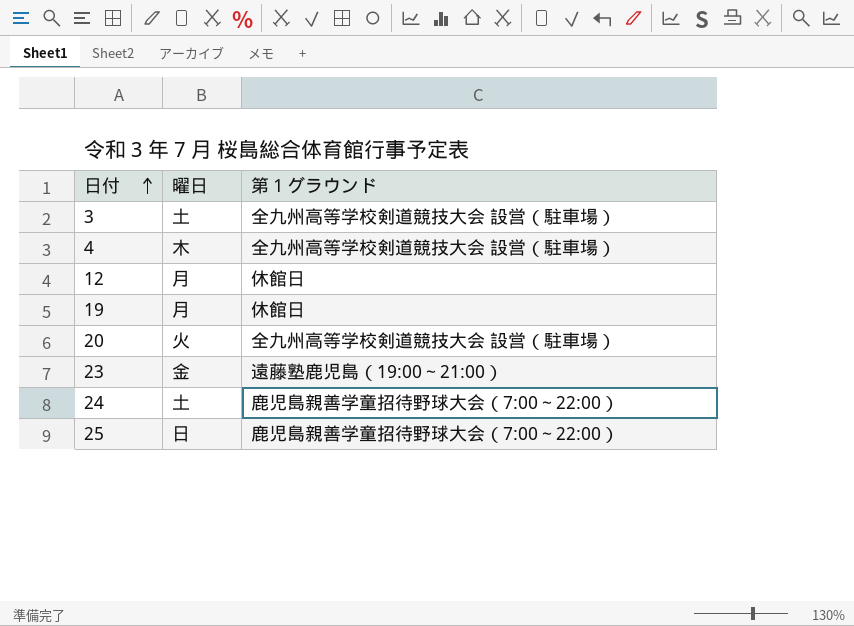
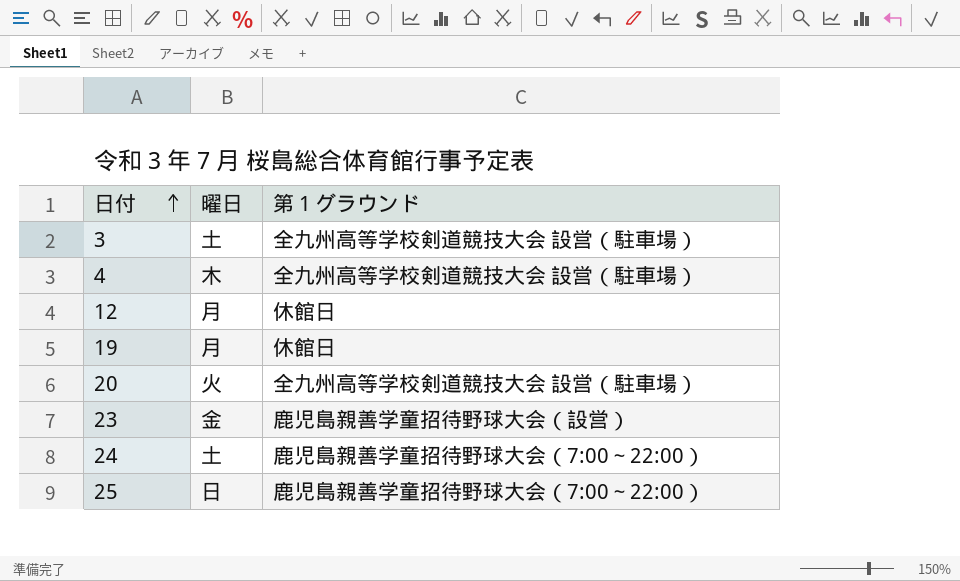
23 | 第１グラウンド: 遠藤塾鹿児島（19:00～21:00） -> 鹿児島親善学童招待野球大会（設営）

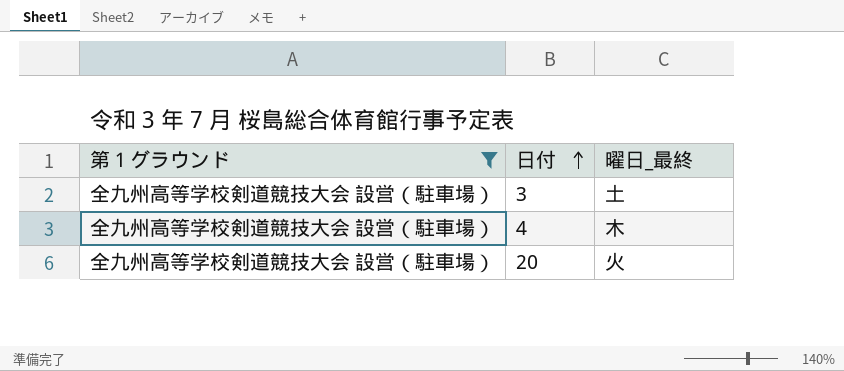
filter: none -> 第１グラウンド = 全九州高等学校剣道競技大会 設営（駐車場）
column 第１グラウンド | position: 3 -> 1
column name: 曜日 -> 曜日_最終

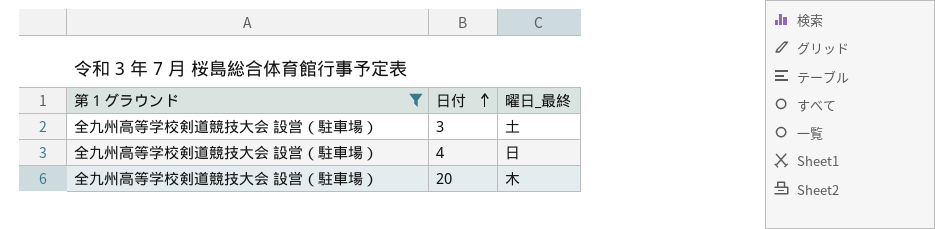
4 | 曜日_最終: 木 -> 日
20 | 曜日_最終: 火 -> 木

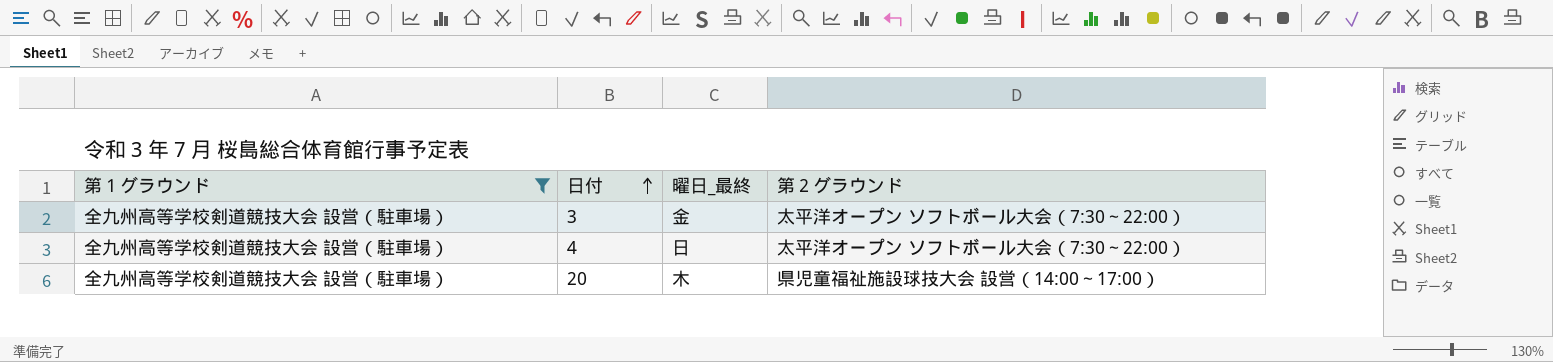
column 第２グラウンド | position: none -> 4
3 | 曜日_最終: 土 -> 金

